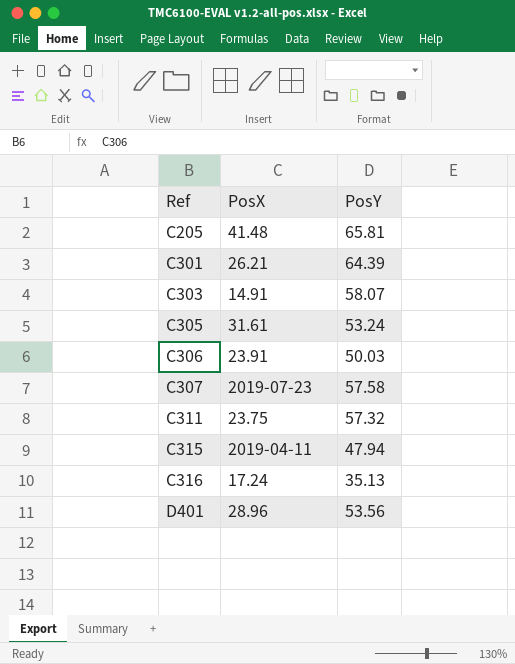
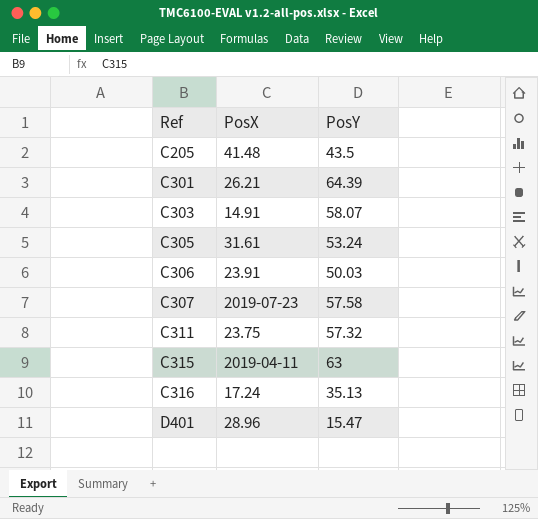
C205 | PosY: 65.81 -> 43.5
C315 | PosY: 47.94 -> 63
D401 | PosY: 53.56 -> 15.47

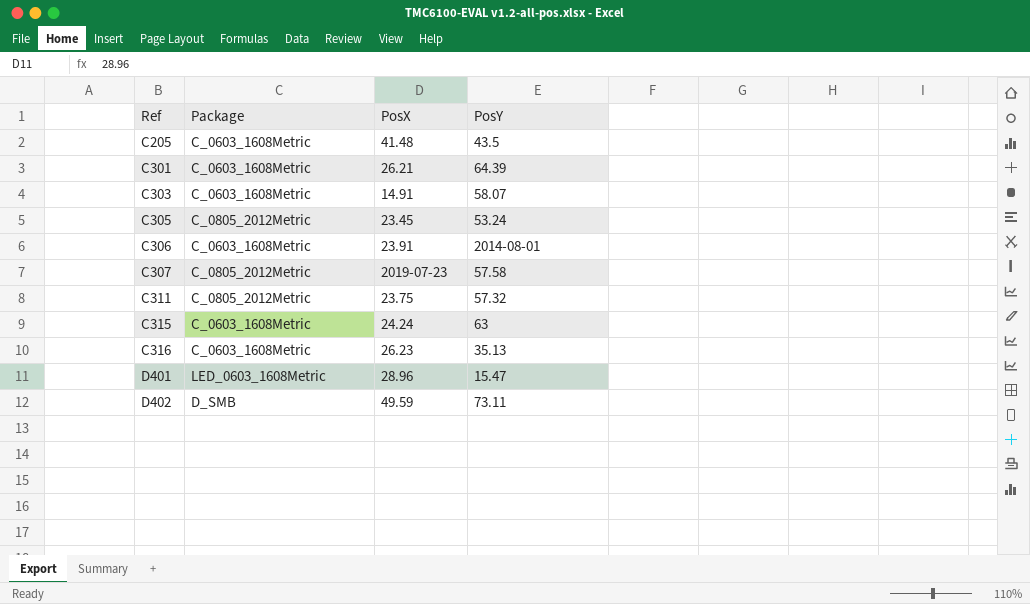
column Package | position: none -> 2
C305 | PosX: 31.61 -> 23.45
C306 | PosY: 50.03 -> 2014-08-01
C315 | PosX: 2019-04-11 -> 24.24
C316 | PosX: 17.24 -> 26.23
row D402: none -> D_SMB | 49.59 | 73.11

